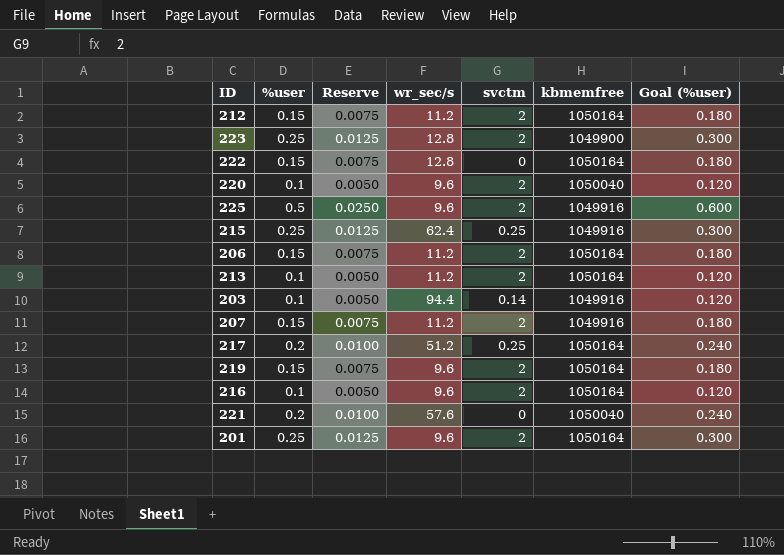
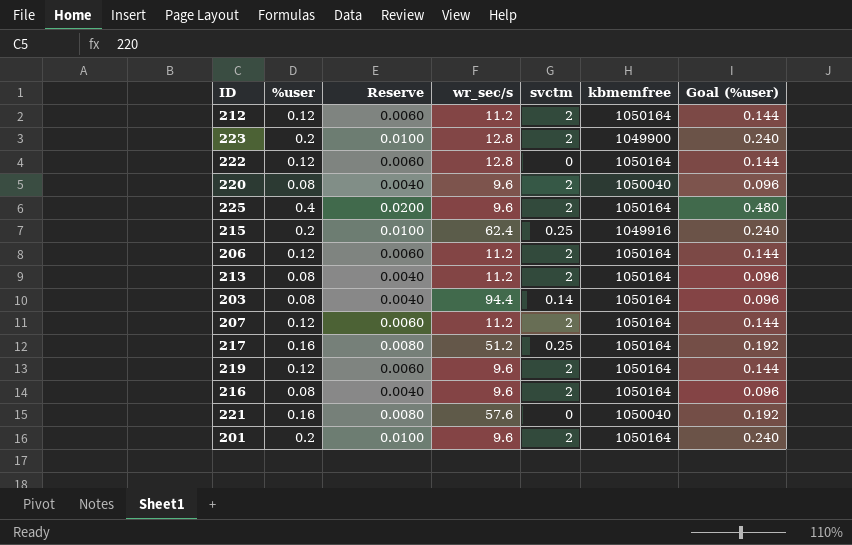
212 | %user: 0.15 -> 0.12
212 | Reserve: 0.0075 -> 0.0060
212 | Goal (%user): 0.180 -> 0.144
223 | %user: 0.25 -> 0.2
223 | Reserve: 0.0125 -> 0.0100
223 | Goal (%user): 0.300 -> 0.240
222 | %user: 0.15 -> 0.12
222 | Reserve: 0.0075 -> 0.0060
222 | Goal (%user): 0.180 -> 0.144
220 | %user: 0.1 -> 0.08
220 | Reserve: 0.0050 -> 0.0040
220 | Goal (%user): 0.120 -> 0.096
225 | %user: 0.5 -> 0.4
225 | Reserve: 0.0250 -> 0.0200
225 | kbmemfree: 1049916 -> 1050164
225 | Goal (%user): 0.600 -> 0.480
215 | %user: 0.25 -> 0.2
215 | Reserve: 0.0125 -> 0.0100
215 | Goal (%user): 0.300 -> 0.240
206 | %user: 0.15 -> 0.12
206 | Reserve: 0.0075 -> 0.0060
206 | Goal (%user): 0.180 -> 0.144
213 | %user: 0.1 -> 0.08
213 | Reserve: 0.0050 -> 0.0040
213 | Goal (%user): 0.120 -> 0.096
203 | %user: 0.1 -> 0.08
203 | Reserve: 0.0050 -> 0.0040
203 | kbmemfree: 1049916 -> 1050164
203 | Goal (%user): 0.120 -> 0.096
207 | %user: 0.15 -> 0.12
207 | Reserve: 0.0075 -> 0.0060
207 | kbmemfree: 1049916 -> 1050164
207 | Goal (%user): 0.180 -> 0.144
217 | %user: 0.2 -> 0.16
217 | Reserve: 0.0100 -> 0.0080
217 | Goal (%user): 0.240 -> 0.192
219 | %user: 0.15 -> 0.12
219 | Reserve: 0.0075 -> 0.0060
219 | Goal (%user): 0.180 -> 0.144
216 | %user: 0.1 -> 0.08
216 | Reserve: 0.0050 -> 0.0040
216 | Goal (%user): 0.120 -> 0.096
221 | %user: 0.2 -> 0.16
221 | Reserve: 0.0100 -> 0.0080
221 | Goal (%user): 0.240 -> 0.192
201 | %user: 0.25 -> 0.2
201 | Reserve: 0.0125 -> 0.0100
201 | Goal (%user): 0.300 -> 0.240

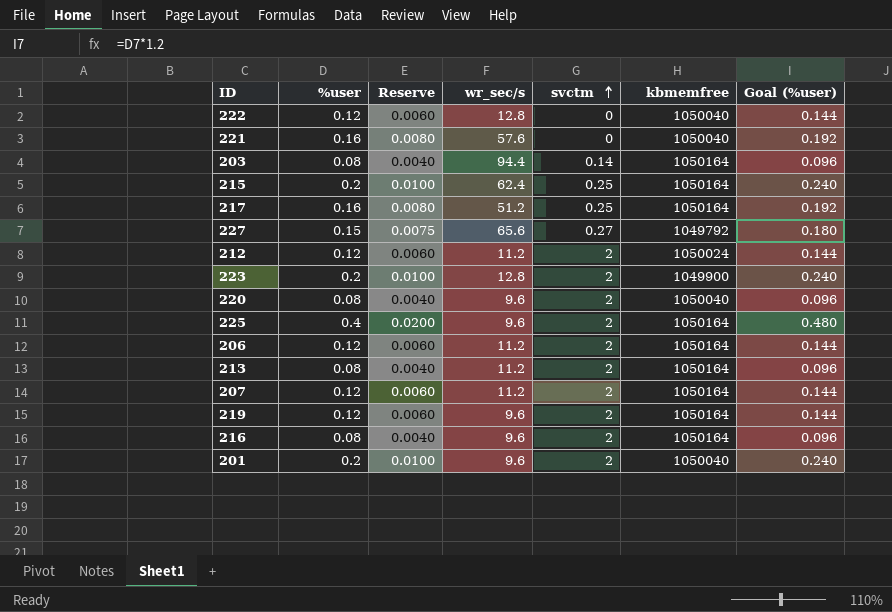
row order: none -> svctm ascending
222 | kbmemfree: 1050164 -> 1050040
215 | kbmemfree: 1049916 -> 1050164
row 227: none -> 0.15 | 0.0075 | 65.6 | 0.27 | 1049792 | 0.180
212 | kbmemfree: 1050164 -> 1050024
201 | kbmemfree: 1050164 -> 1050040

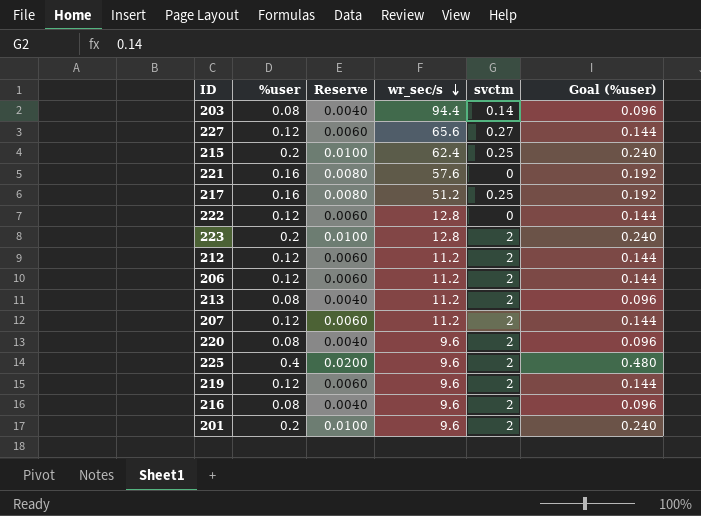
row order: svctm ascending -> wr_sec/s descending
column kbmemfree | position: 6 -> none
227 | %user: 0.15 -> 0.12
227 | Reserve: 0.0075 -> 0.0060
227 | Goal (%user): 0.180 -> 0.144

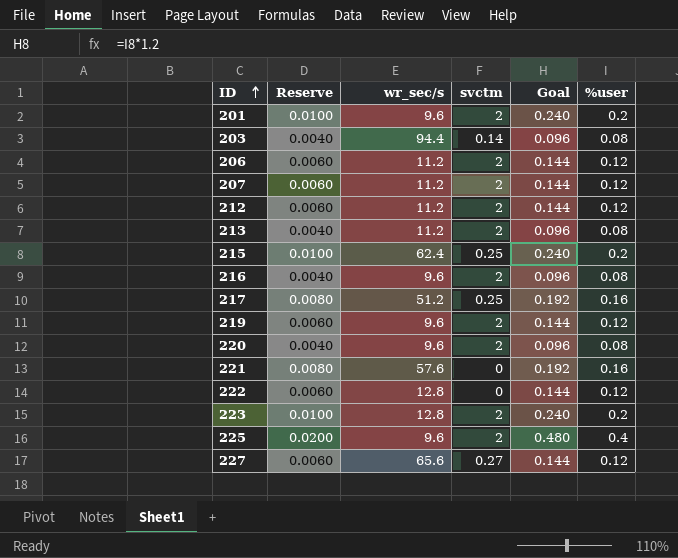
row order: wr_sec/s descending -> ID ascending
column name: Goal (%user) -> Goal
column %user | position: 2 -> 6

